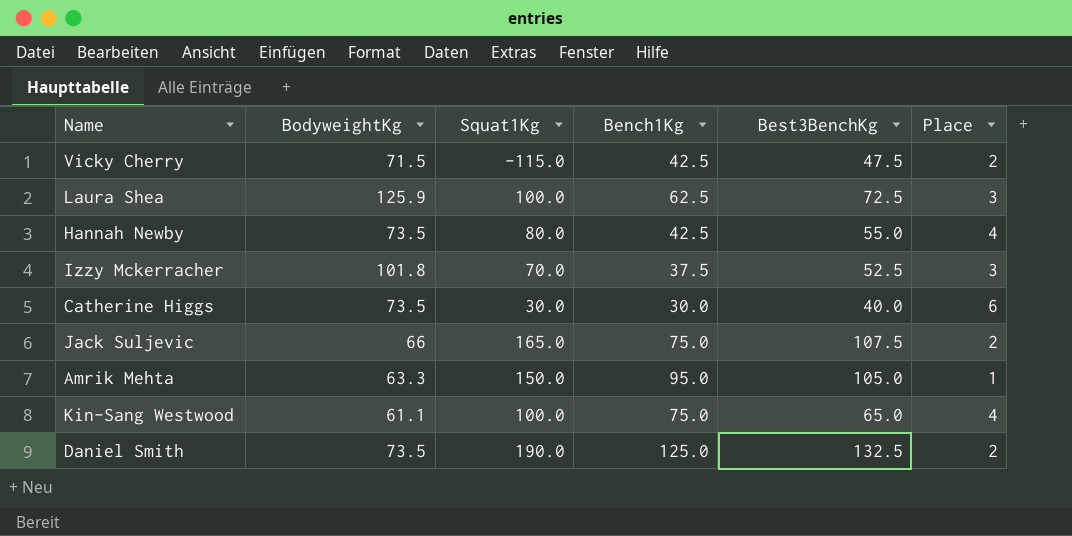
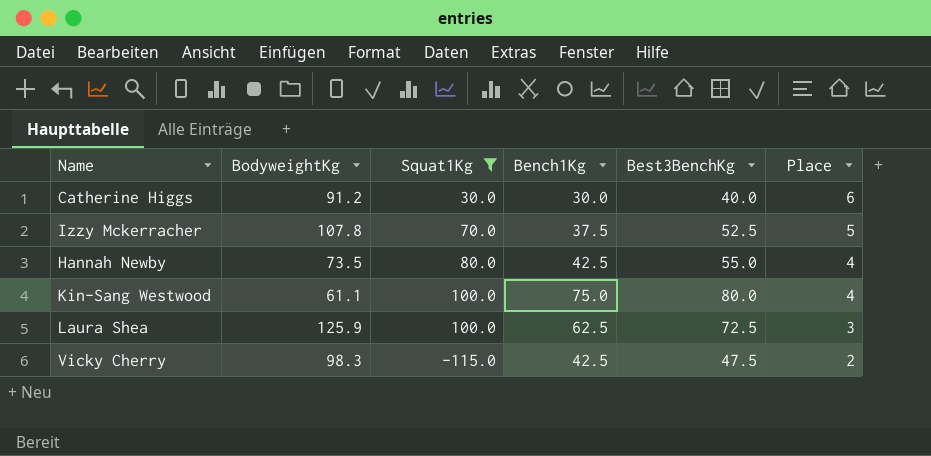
filter: none -> Squat1Kg <= 100.0
row order: none -> Place descending
Catherine Higgs | BodyweightKg: 73.5 -> 91.2
Izzy Mckerracher | BodyweightKg: 101.8 -> 107.8
Izzy Mckerracher | Place: 3 -> 5
Kin-Sang Westwood | Best3BenchKg: 65.0 -> 80.0
Vicky Cherry | BodyweightKg: 71.5 -> 98.3

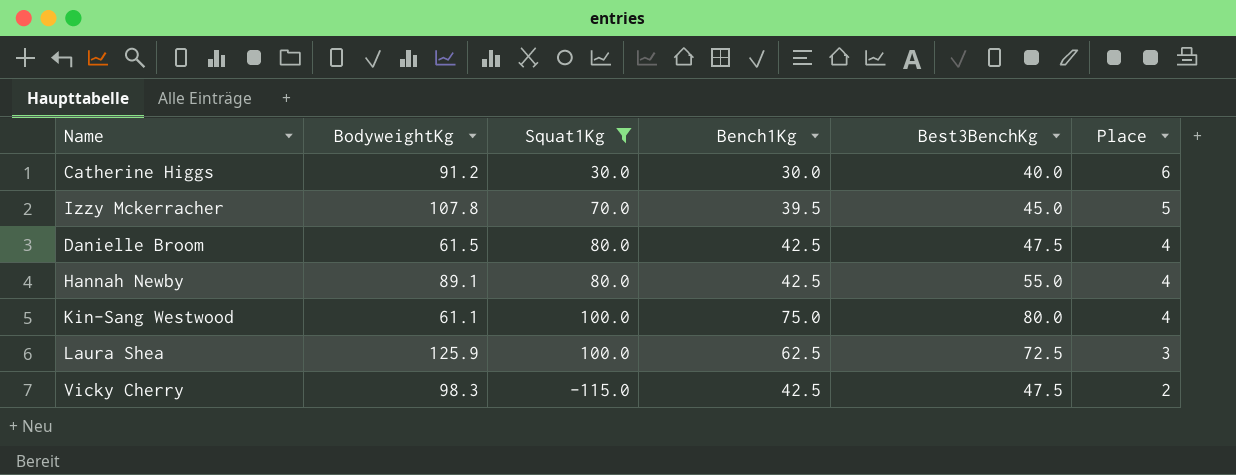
Izzy Mckerracher | Bench1Kg: 37.5 -> 39.5
Izzy Mckerracher | Best3BenchKg: 52.5 -> 45.0
row Danielle Broom: none -> 61.5 | 80.0 | 42.5 | 47.5 | 4
Hannah Newby | BodyweightKg: 73.5 -> 89.1

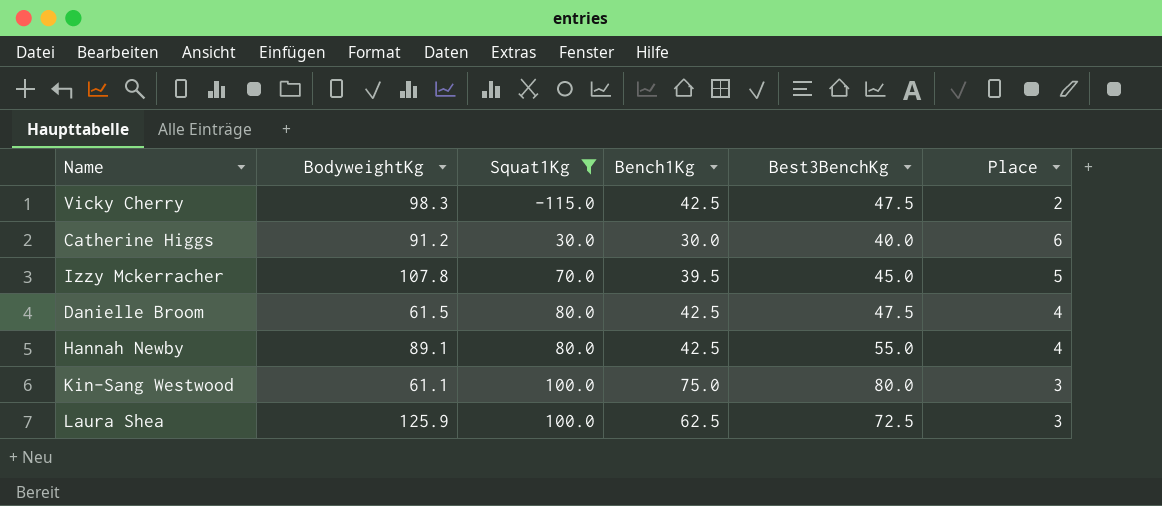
row order: Place descending -> Squat1Kg ascending
Kin-Sang Westwood | Place: 4 -> 3

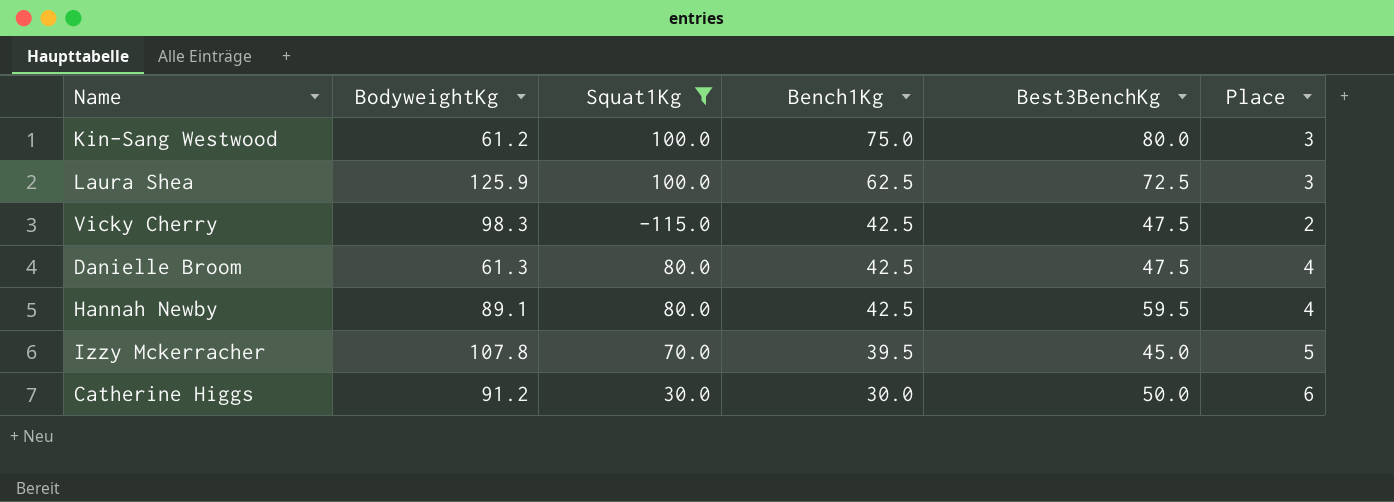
row order: Squat1Kg ascending -> Bench1Kg descending
Kin-Sang Westwood | BodyweightKg: 61.1 -> 61.2
Danielle Broom | BodyweightKg: 61.5 -> 61.3
Hannah Newby | Best3BenchKg: 55.0 -> 59.5
Catherine Higgs | Best3BenchKg: 40.0 -> 50.0

